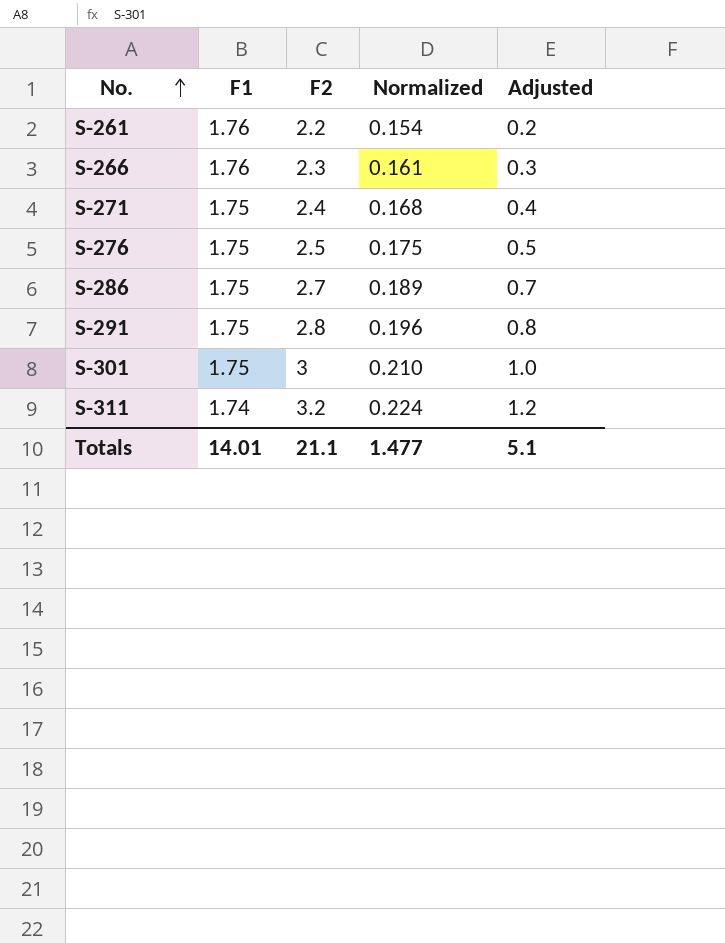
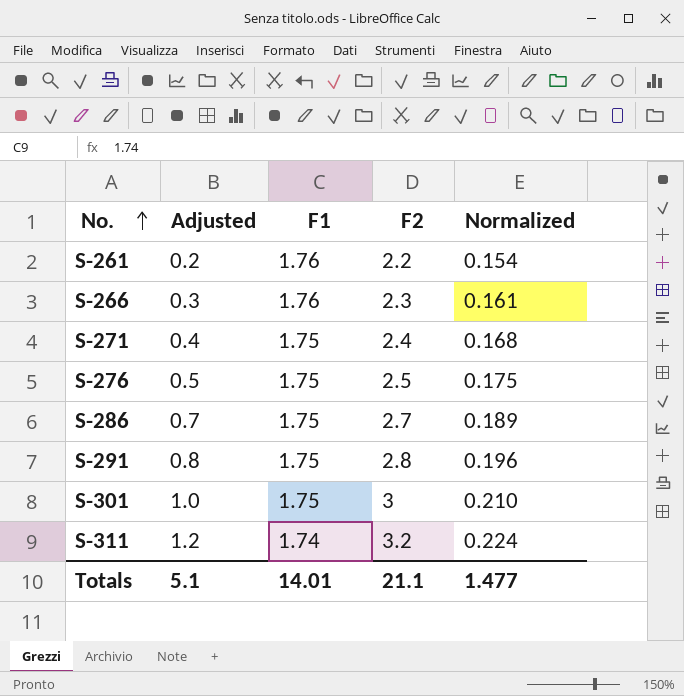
column Adjusted | position: 5 -> 2

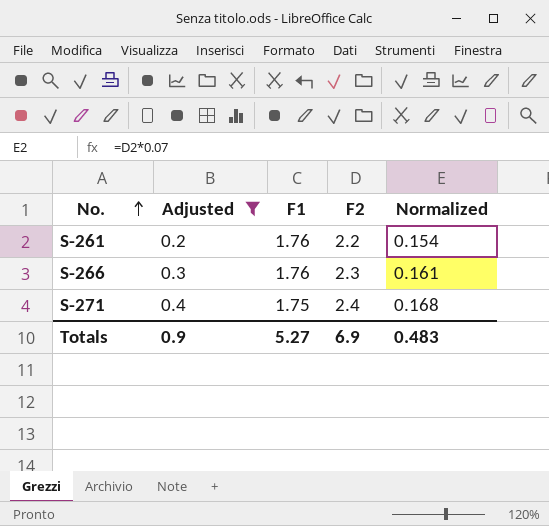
filter: none -> Adjusted <= 0.4
Totals | Adjusted: 5.1 -> 0.9
Totals | F1: 14.01 -> 5.27
Totals | F2: 21.1 -> 6.9
Totals | Normalized: 1.477 -> 0.483

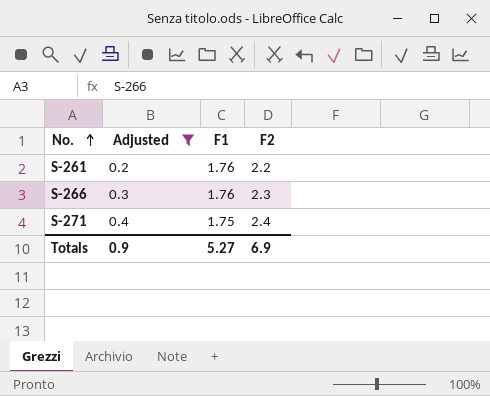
column Normalized | formula: [F2] * 0.07 -> none

